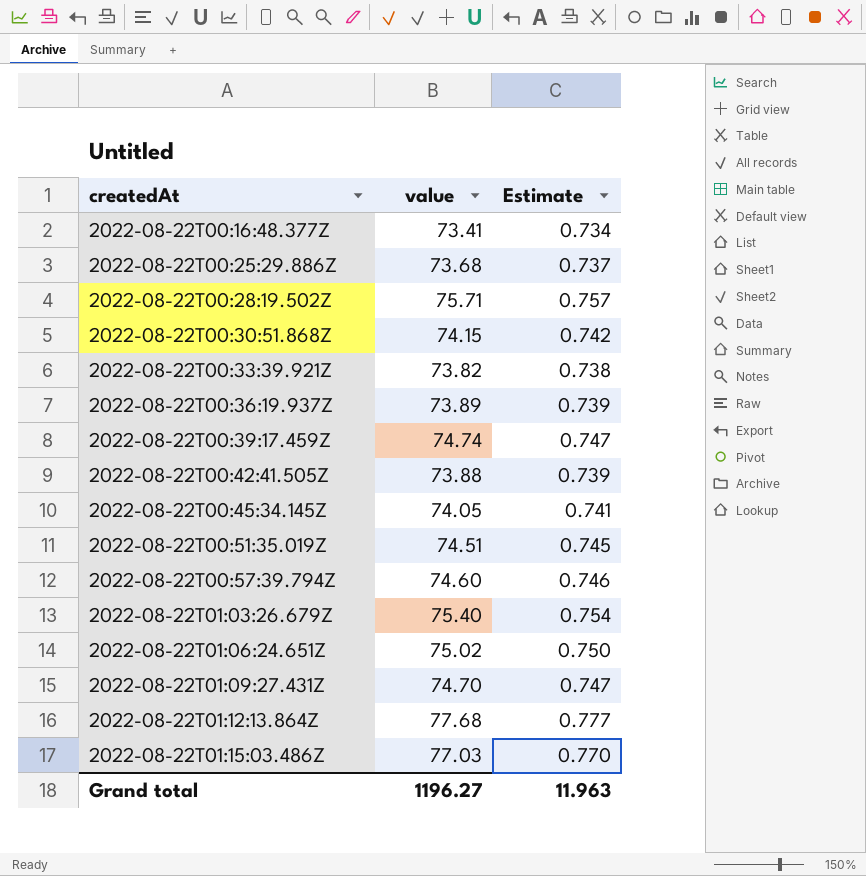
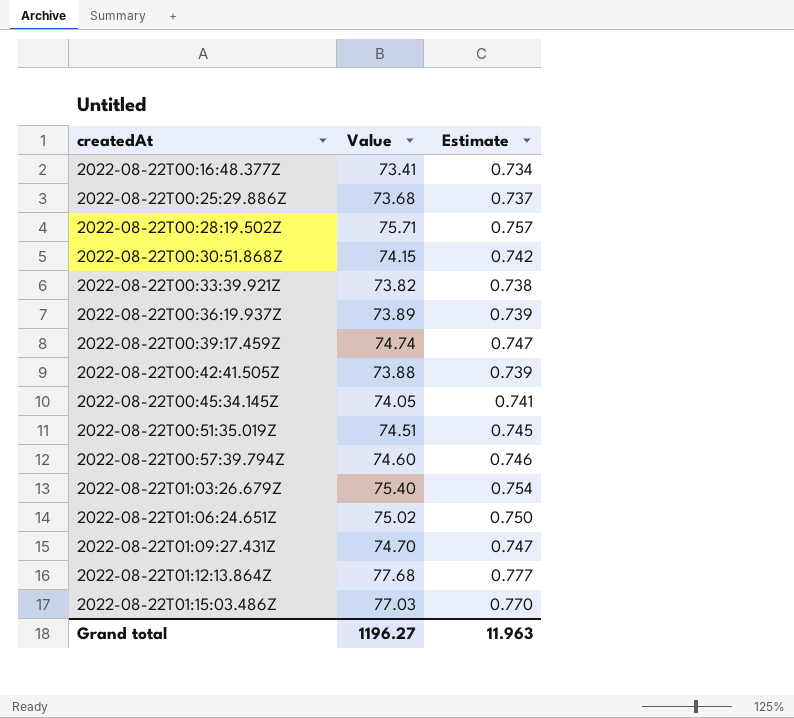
column name: value -> Value

